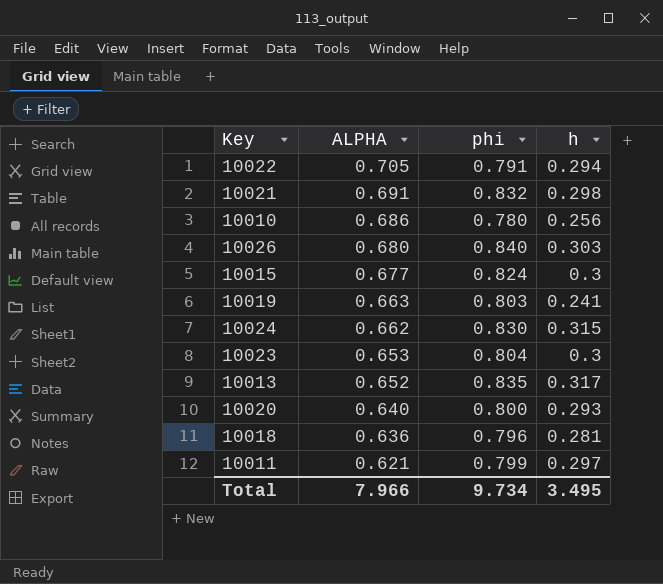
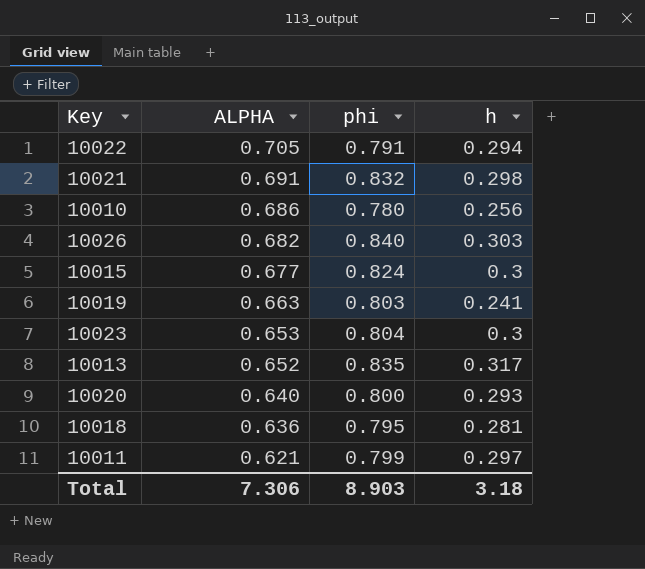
row 10024: 0.662 | 0.830 | 0.315 -> none
10026 | ALPHA: 0.680 -> 0.682
10018 | phi: 0.796 -> 0.795
Total | ALPHA: 7.966 -> 7.306
Total | phi: 9.734 -> 8.903
Total | h: 3.495 -> 3.18

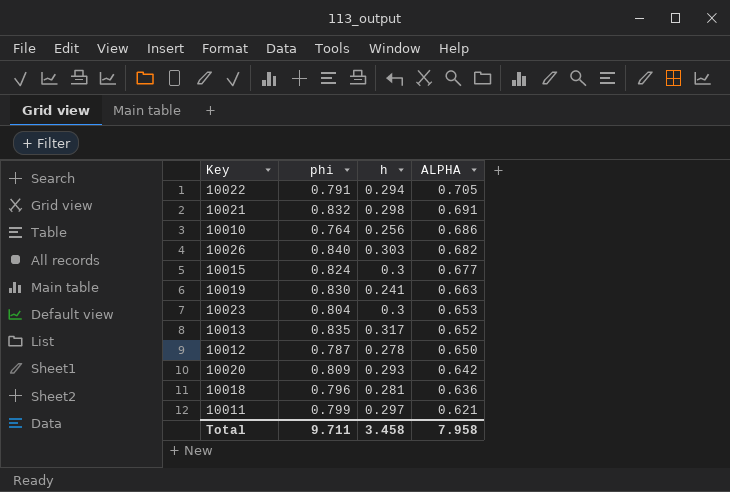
column ALPHA | position: 2 -> 4
10010 | phi: 0.780 -> 0.764
10019 | phi: 0.803 -> 0.830
row 10012: none -> 0.787 | 0.278 | 0.650
10020 | phi: 0.800 -> 0.809
10020 | ALPHA: 0.640 -> 0.642
10018 | phi: 0.795 -> 0.796
Total | phi: 8.903 -> 9.711
Total | h: 3.18 -> 3.458
Total | ALPHA: 7.306 -> 7.958

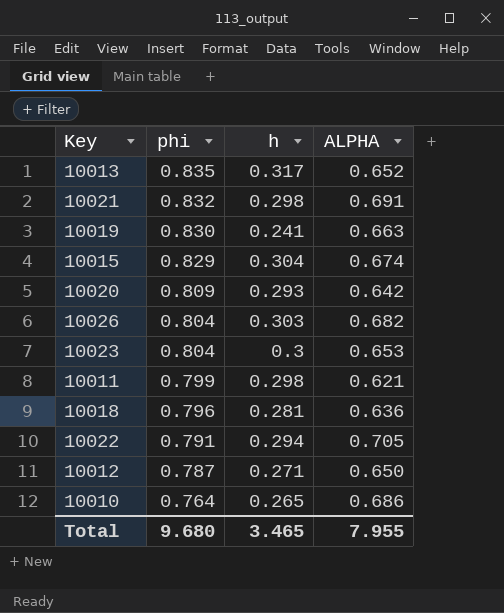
row order: ALPHA descending -> phi descending
10015 | phi: 0.824 -> 0.829
10015 | h: 0.3 -> 0.304
10015 | ALPHA: 0.677 -> 0.674
10026 | phi: 0.840 -> 0.804
10011 | h: 0.297 -> 0.298
10012 | h: 0.278 -> 0.271
10010 | h: 0.256 -> 0.265
Total | phi: 9.711 -> 9.680
Total | h: 3.458 -> 3.465
Total | ALPHA: 7.958 -> 7.955

